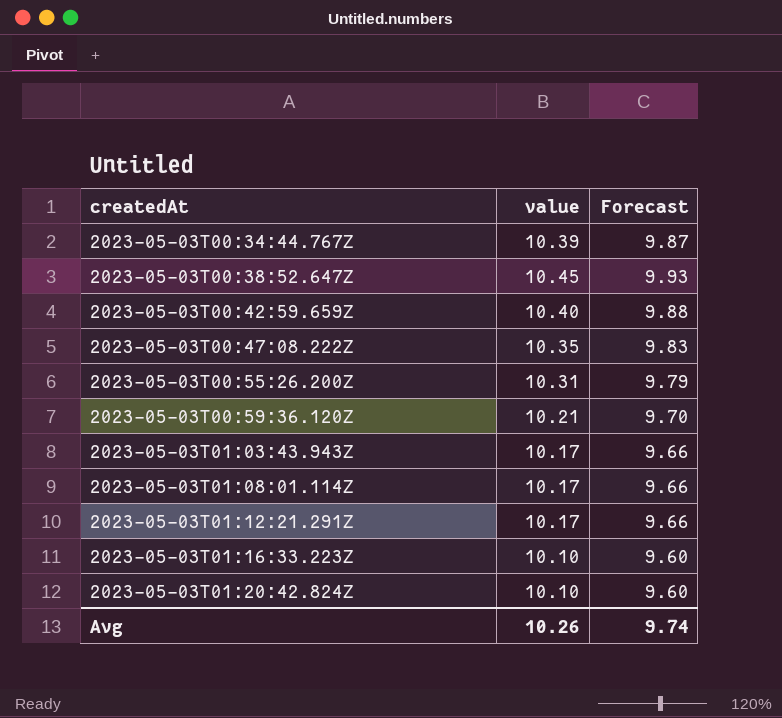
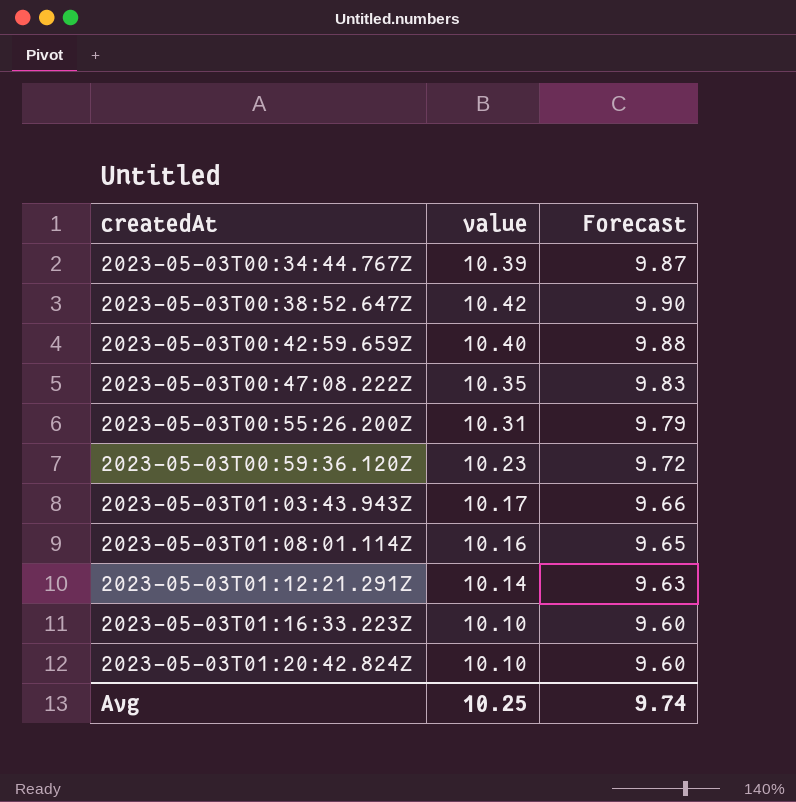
2023-05-03T00:38:52.647Z | value: 10.45 -> 10.42
2023-05-03T00:38:52.647Z | Forecast: 9.93 -> 9.90
2023-05-03T00:59:36.120Z | value: 10.21 -> 10.23
2023-05-03T00:59:36.120Z | Forecast: 9.70 -> 9.72
2023-05-03T01:08:01.114Z | value: 10.17 -> 10.16
2023-05-03T01:08:01.114Z | Forecast: 9.66 -> 9.65
2023-05-03T01:12:21.291Z | value: 10.17 -> 10.14
2023-05-03T01:12:21.291Z | Forecast: 9.66 -> 9.63
Avg | value: 10.26 -> 10.25

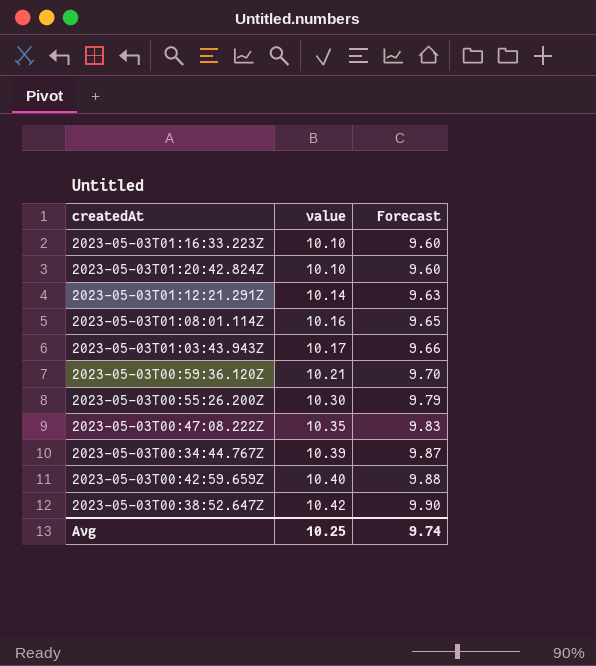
row order: createdAt ascending -> value ascending
2023-05-03T00:59:36.120Z | value: 10.23 -> 10.21
2023-05-03T00:59:36.120Z | Forecast: 9.72 -> 9.70
2023-05-03T00:55:26.200Z | value: 10.31 -> 10.30

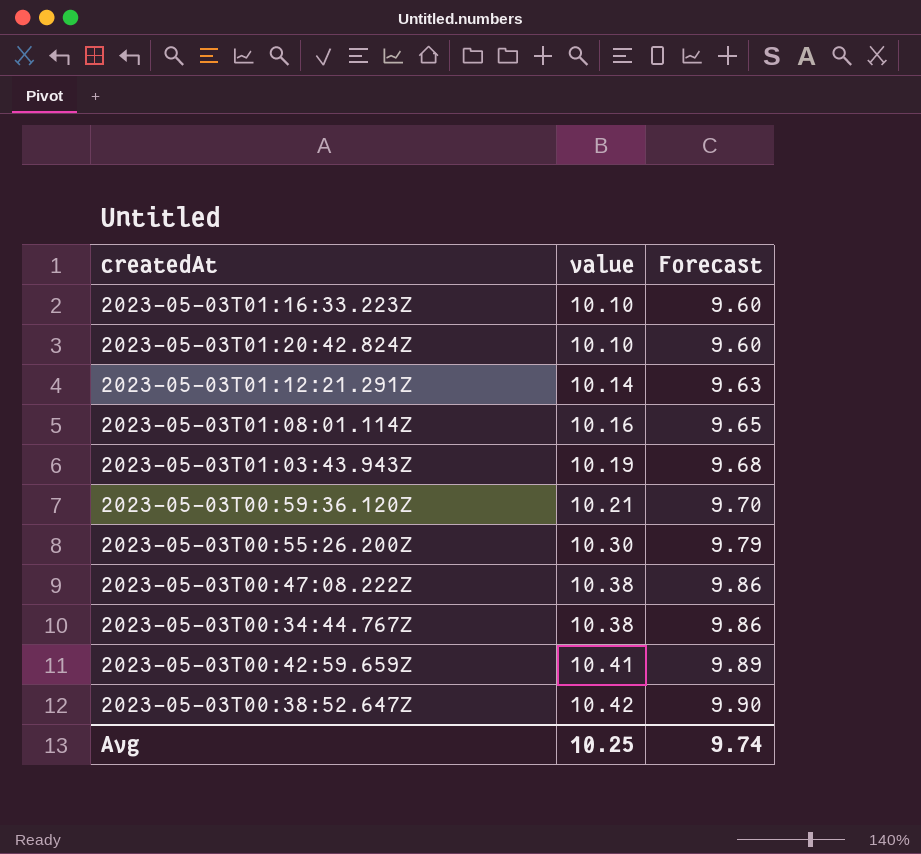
2023-05-03T01:03:43.943Z | value: 10.17 -> 10.19
2023-05-03T01:03:43.943Z | Forecast: 9.66 -> 9.68
2023-05-03T00:47:08.222Z | value: 10.35 -> 10.38
2023-05-03T00:47:08.222Z | Forecast: 9.83 -> 9.86
2023-05-03T00:34:44.767Z | value: 10.39 -> 10.38
2023-05-03T00:34:44.767Z | Forecast: 9.87 -> 9.86
2023-05-03T00:42:59.659Z | value: 10.40 -> 10.41
2023-05-03T00:42:59.659Z | Forecast: 9.88 -> 9.89

